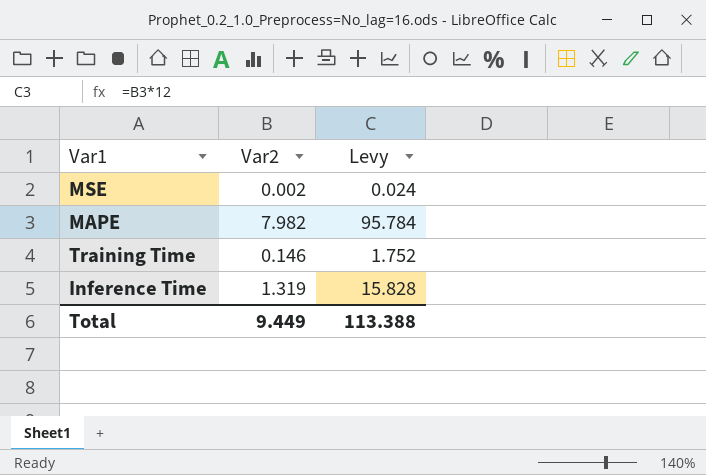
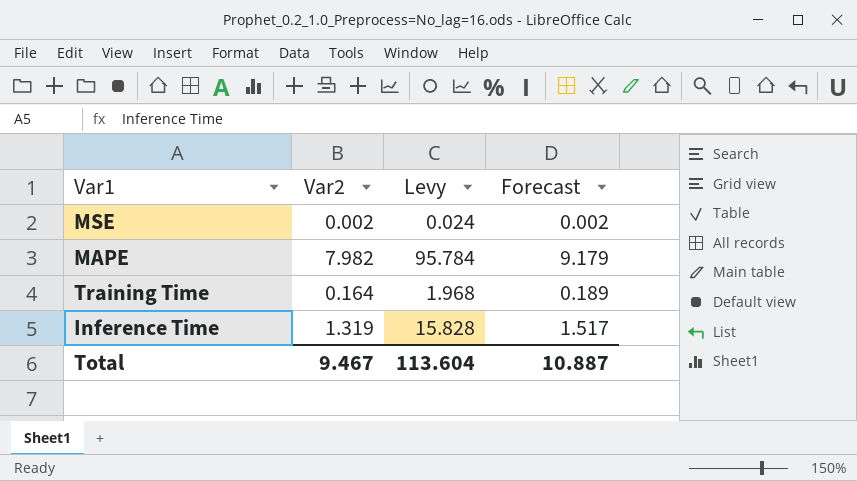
column Forecast | formula: none -> [Var2] * 1.15
Training Time | Var2: 0.146 -> 0.164
Training Time | Levy: 1.752 -> 1.968
Total | Var2: 9.449 -> 9.467
Total | Levy: 113.388 -> 113.604

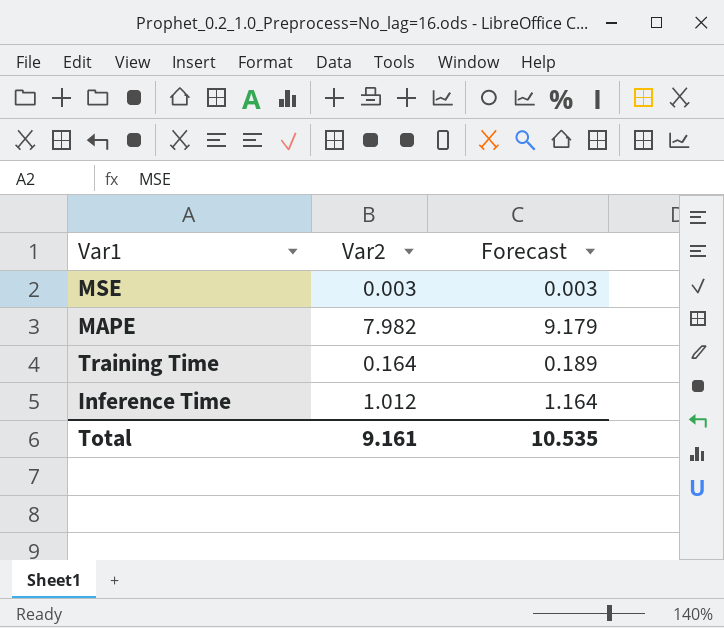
column Levy | formula: [Var2] * 12 -> none
MSE | Var2: 0.002 -> 0.003
MSE | Forecast: 0.002 -> 0.003
Inference Time | Var2: 1.319 -> 1.012
Inference Time | Forecast: 1.517 -> 1.164
Total | Var2: 9.467 -> 9.161
Total | Forecast: 10.887 -> 10.535

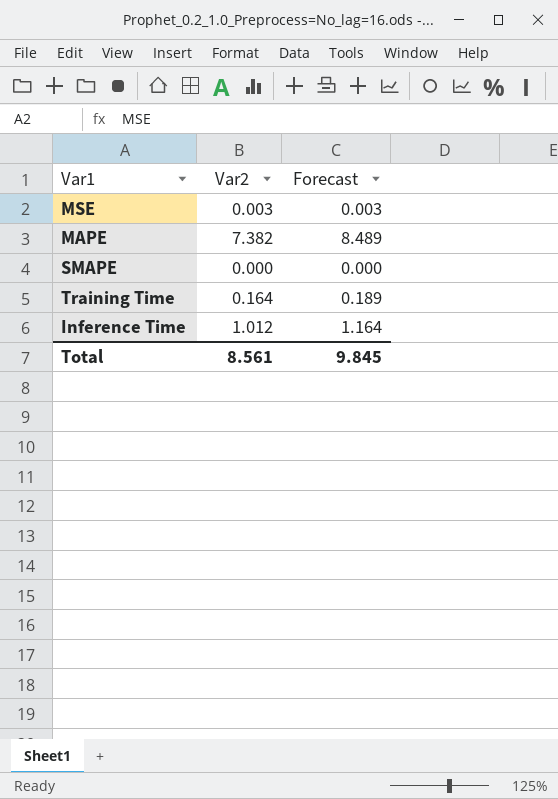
MAPE | Var2: 7.982 -> 7.382
MAPE | Forecast: 9.179 -> 8.489
row SMAPE: none -> 0.000 | 0.000
Total | Var2: 9.161 -> 8.561
Total | Forecast: 10.535 -> 9.845

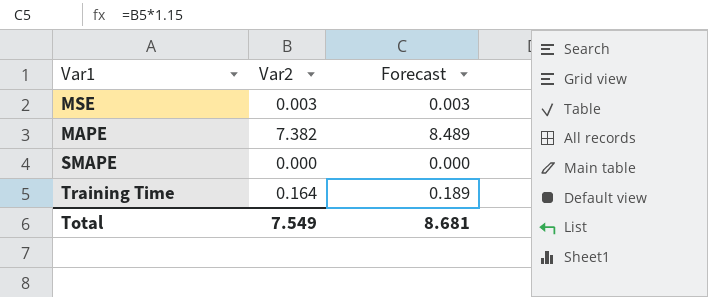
row Inference Time: 1.012 | 1.164 -> none
Total | Var2: 8.561 -> 7.549
Total | Forecast: 9.845 -> 8.681

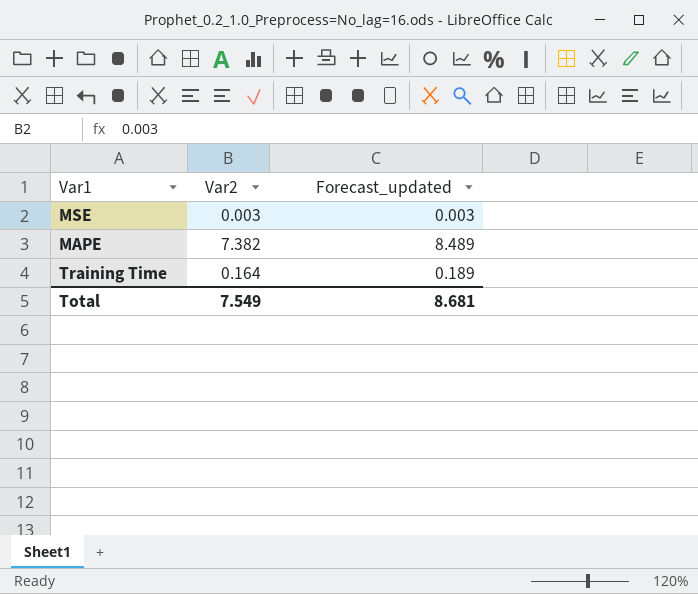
column name: Forecast -> Forecast_updated
row SMAPE: 0.000 | 0.000 -> none

